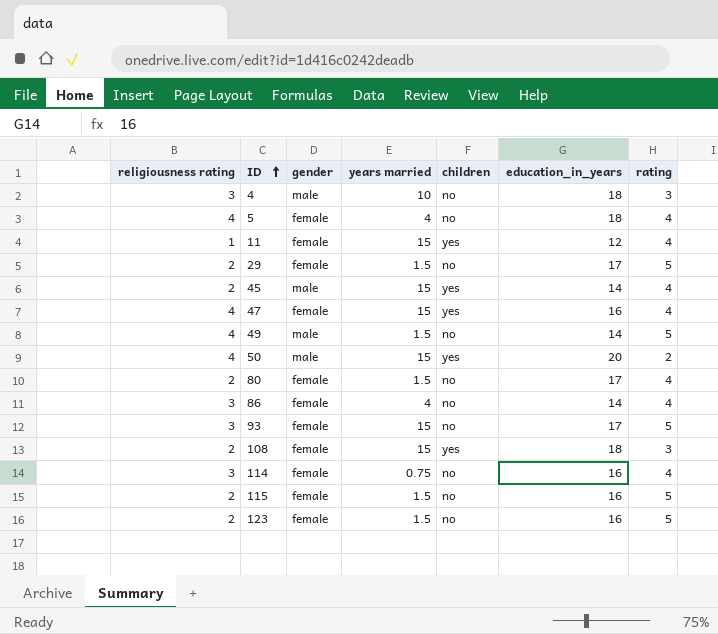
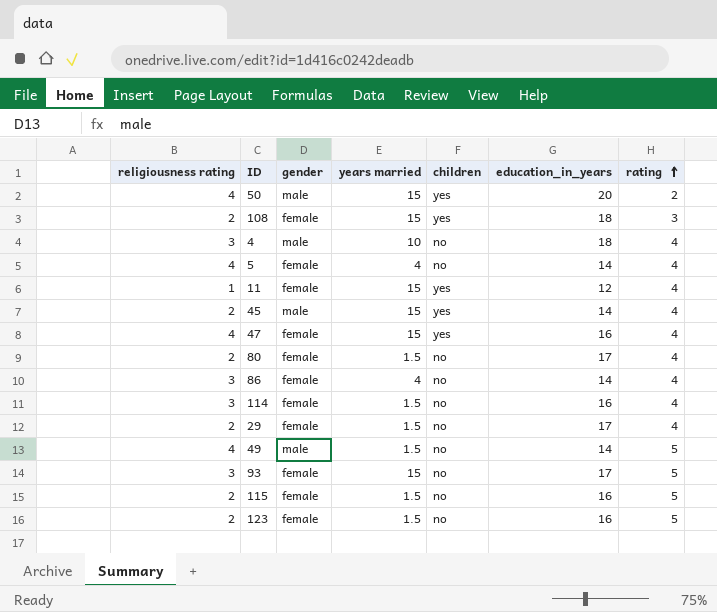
row order: ID ascending -> rating ascending
4 | rating: 3 -> 4
5 | education_in_years: 18 -> 14
114 | years married: 0.75 -> 1.5
29 | rating: 5 -> 4

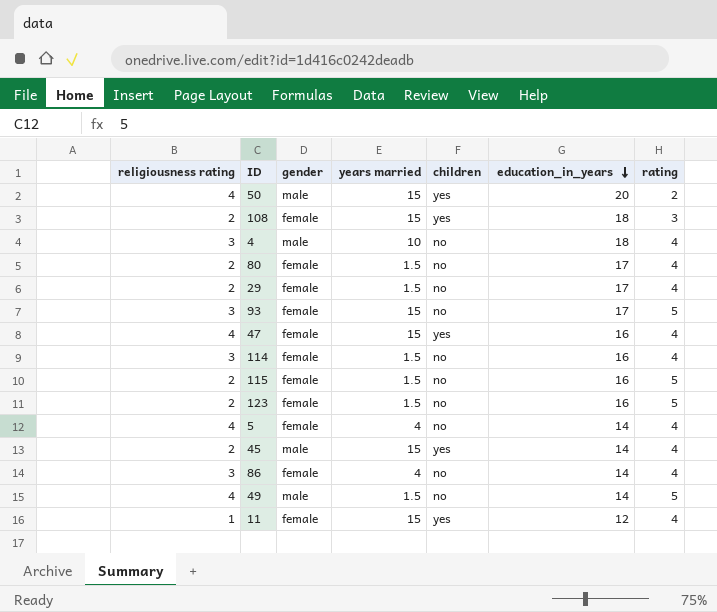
row order: rating ascending -> education_in_years descending

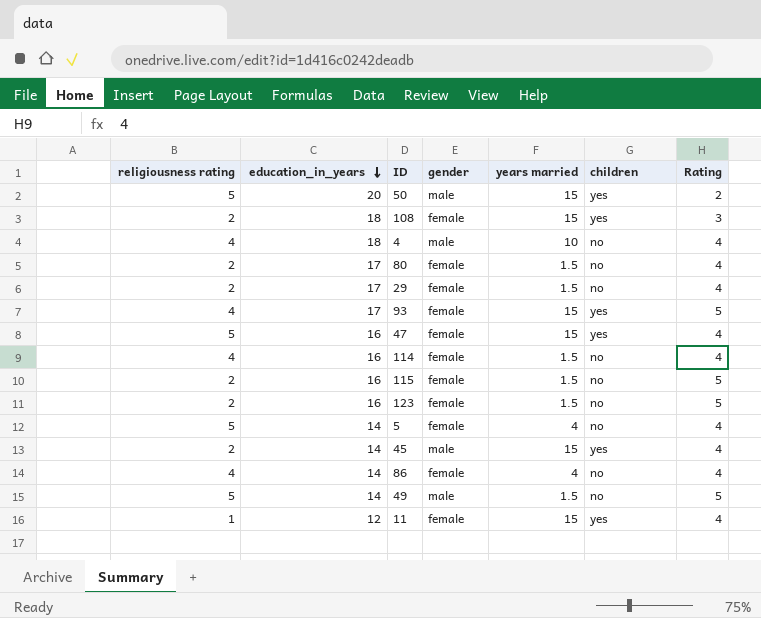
column education_in_years | position: 6 -> 2
column name: rating -> Rating
50 | religiousness rating: 4 -> 5
4 | religiousness rating: 3 -> 4
93 | religiousness rating: 3 -> 4
93 | children: no -> yes
47 | religiousness rating: 4 -> 5
114 | religiousness rating: 3 -> 4
5 | religiousness rating: 4 -> 5
86 | religiousness rating: 3 -> 4
49 | religiousness rating: 4 -> 5

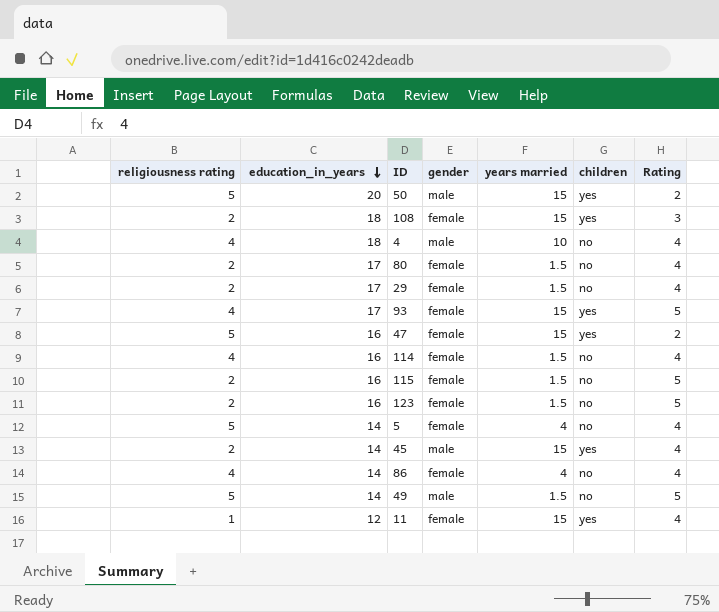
47 | Rating: 4 -> 2

